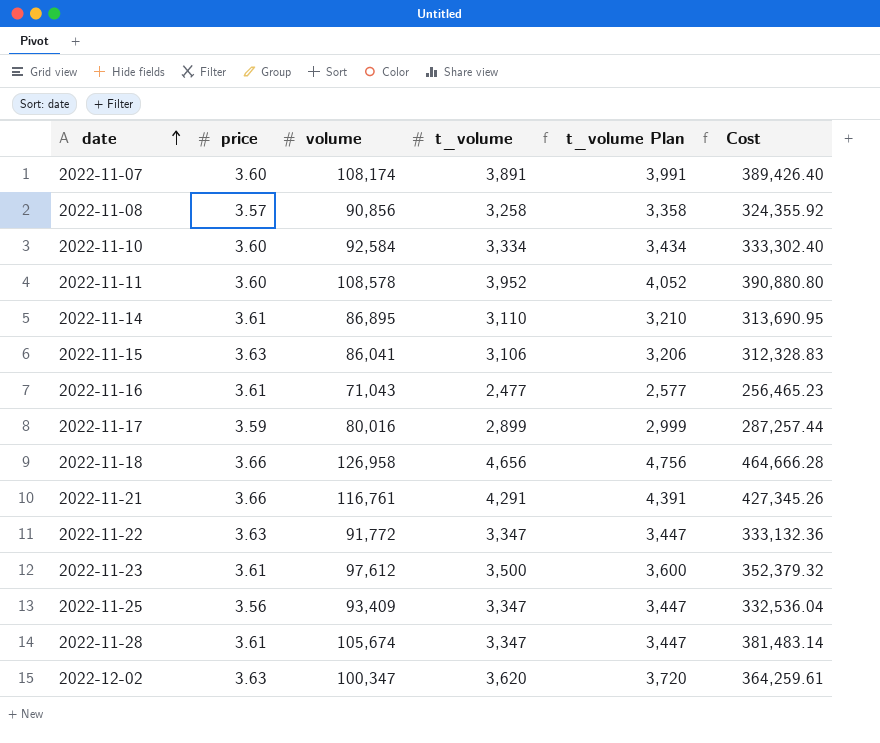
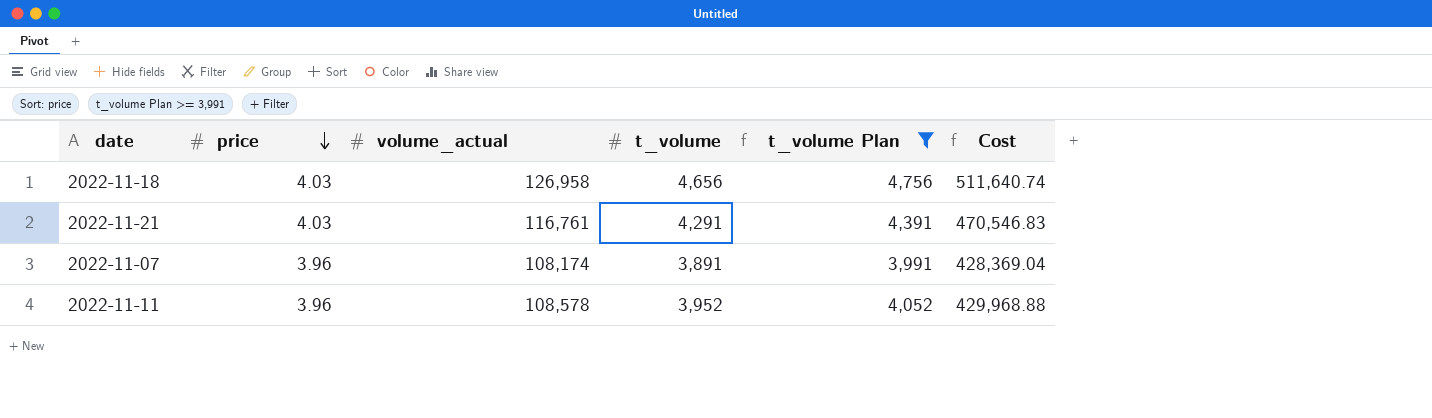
filter: none -> t_volume Plan >= 3,991
row order: date ascending -> price descending
column name: volume -> volume_actual
2022-11-18 | price: 3.66 -> 4.03
2022-11-18 | Cost: 464,666.28 -> 511,640.74
2022-11-21 | price: 3.66 -> 4.03
2022-11-21 | Cost: 427,345.26 -> 470,546.83
2022-11-07 | price: 3.60 -> 3.96
2022-11-07 | Cost: 389,426.40 -> 428,369.04
2022-11-11 | price: 3.60 -> 3.96
2022-11-11 | Cost: 390,880.80 -> 429,968.88

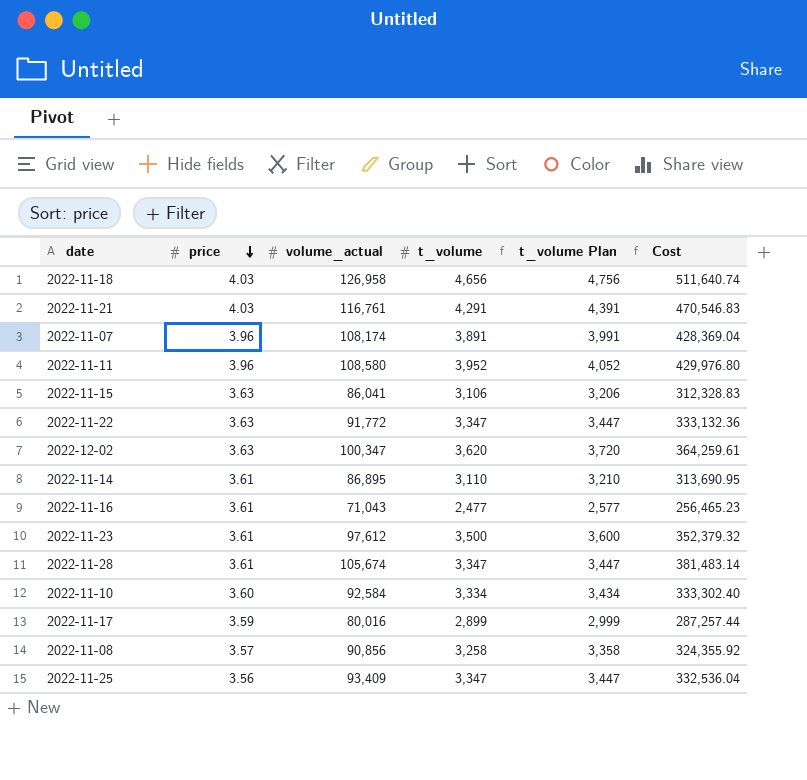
filter: t_volume Plan >= 3,991 -> none
2022-11-11 | volume_actual: 108,578 -> 108,580
2022-11-11 | Cost: 429,968.88 -> 429,976.80

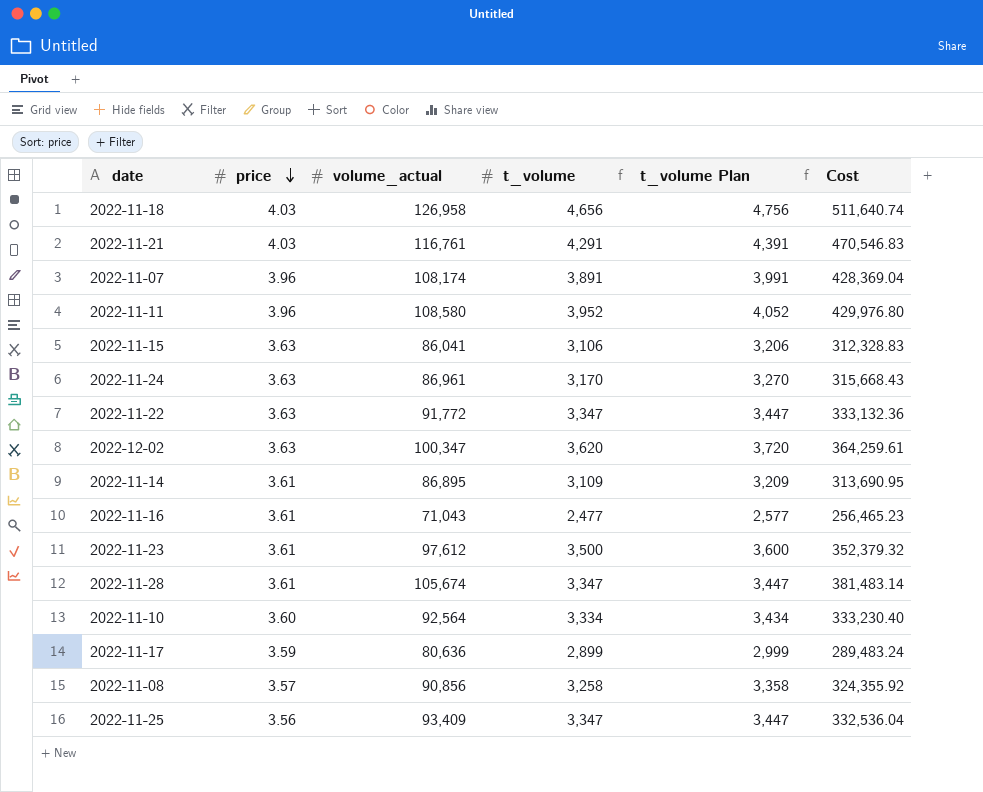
row 2022-11-24: none -> 3.63 | 86,961 | 3,170 | 3,270 | 315,668.43
2022-11-14 | t_volume: 3,110 -> 3,109
2022-11-14 | t_volume Plan: 3,210 -> 3,209
2022-11-10 | volume_actual: 92,584 -> 92,564
2022-11-10 | Cost: 333,302.40 -> 333,230.40
2022-11-17 | volume_actual: 80,016 -> 80,636
2022-11-17 | Cost: 287,257.44 -> 289,483.24

